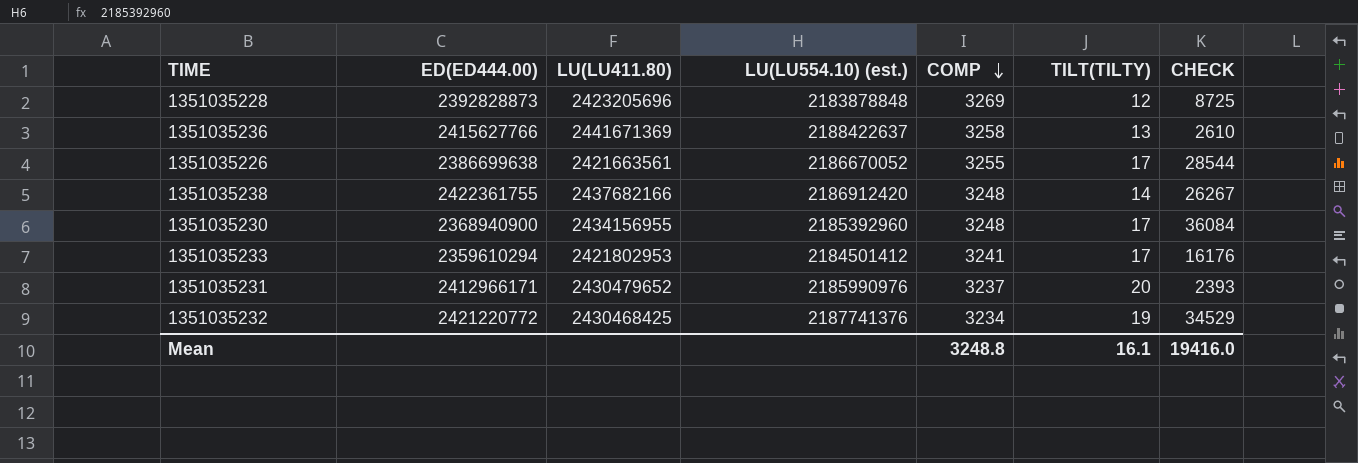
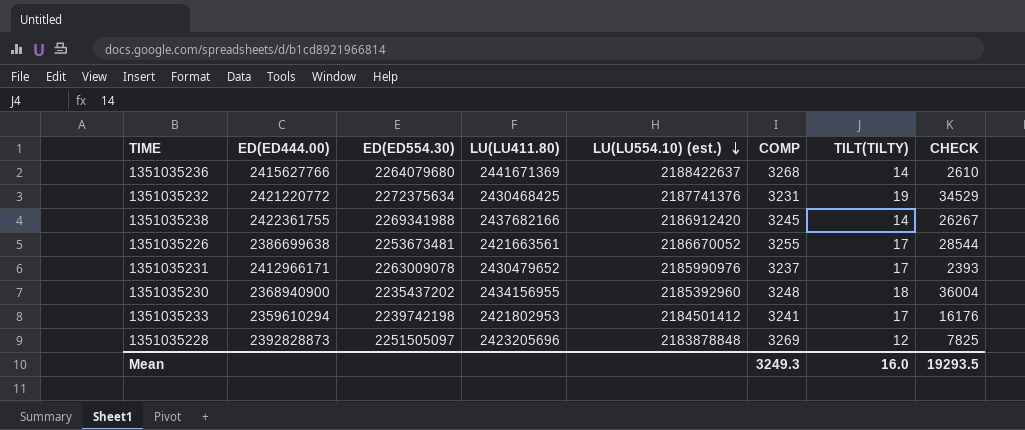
row order: COMP descending -> LU(LU554.10) (est.) descending
column ED(ED554.30) | position: none -> 3
1351035236 | COMP: 3258 -> 3268
1351035236 | TILT(TILTY): 13 -> 14
1351035232 | COMP: 3234 -> 3231
1351035238 | COMP: 3248 -> 3245
1351035231 | TILT(TILTY): 20 -> 17
1351035230 | TILT(TILTY): 17 -> 18
1351035230 | CHECK: 36084 -> 36004
1351035228 | CHECK: 8725 -> 7825
Mean | COMP: 3248.8 -> 3249.3
Mean | TILT(TILTY): 16.1 -> 16.0
Mean | CHECK: 19416.0 -> 19293.5

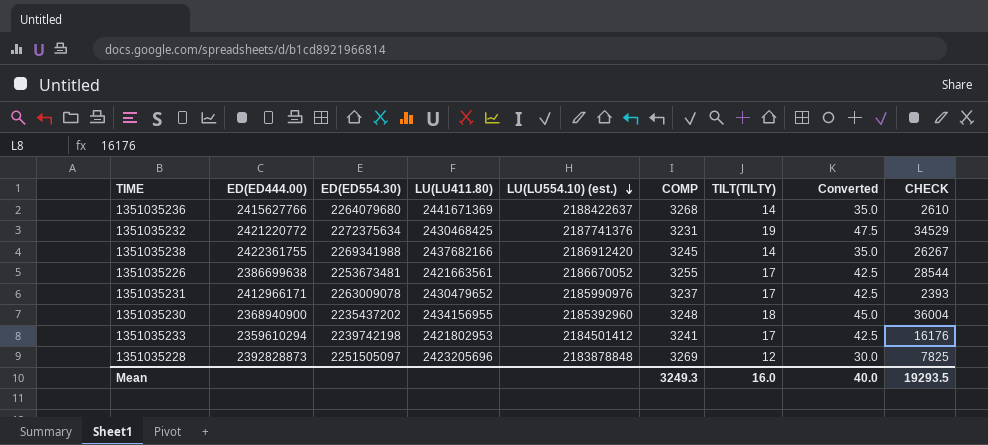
column Converted | formula: none -> [TILT(TILTY)] * 2.5

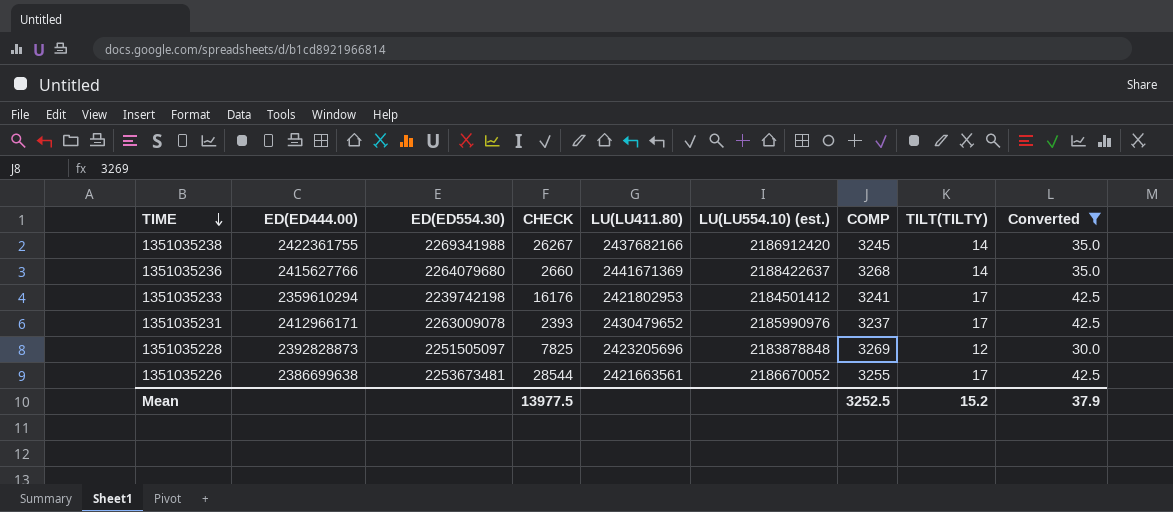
filter: none -> Converted <= 42.5
row order: LU(LU554.10) (est.) descending -> TIME descending
column CHECK | position: 9 -> 4
1351035236 | CHECK: 2610 -> 2660
Mean | CHECK: 19293.5 -> 13977.5
Mean | COMP: 3249.3 -> 3252.5
Mean | TILT(TILTY): 16.0 -> 15.2
Mean | Converted: 40.0 -> 37.9

